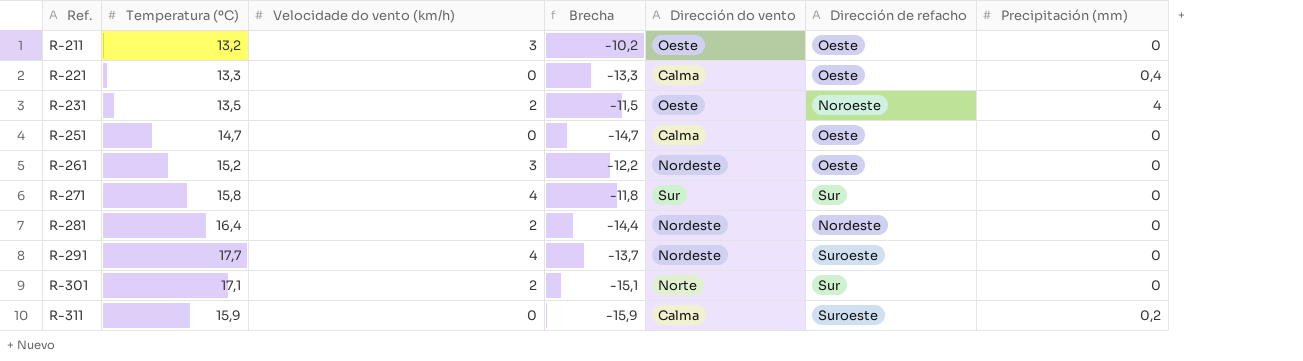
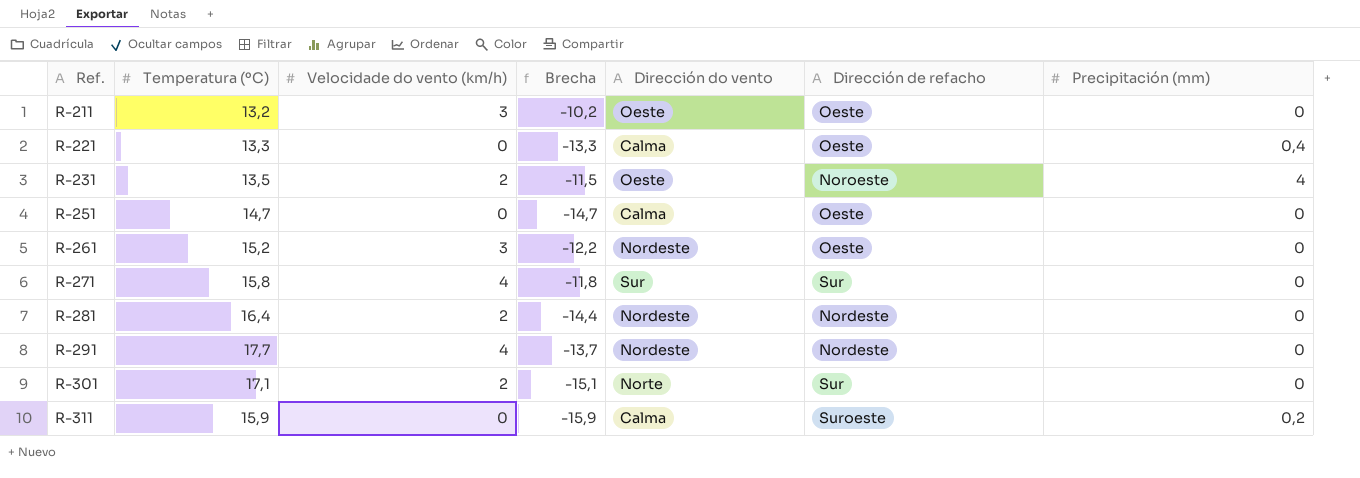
R-291 | Dirección de refacho: Suroeste -> Nordeste

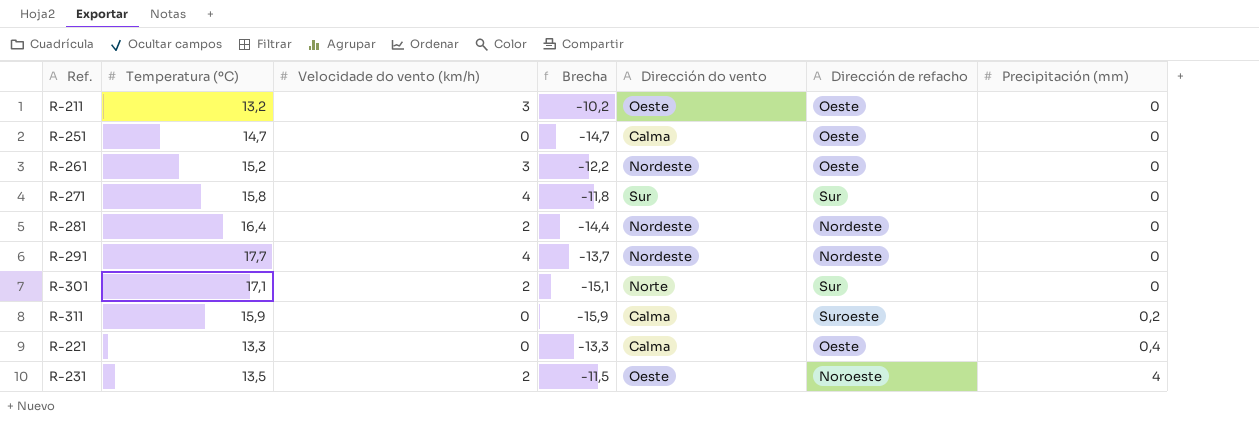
row order: Ref. ascending -> Precipitación (mm) ascending

